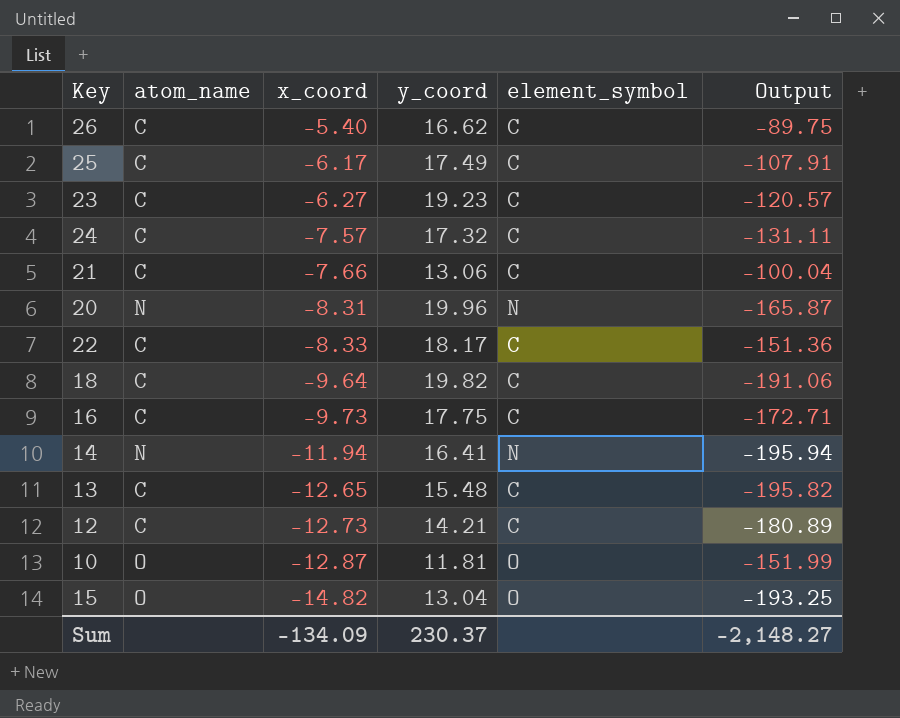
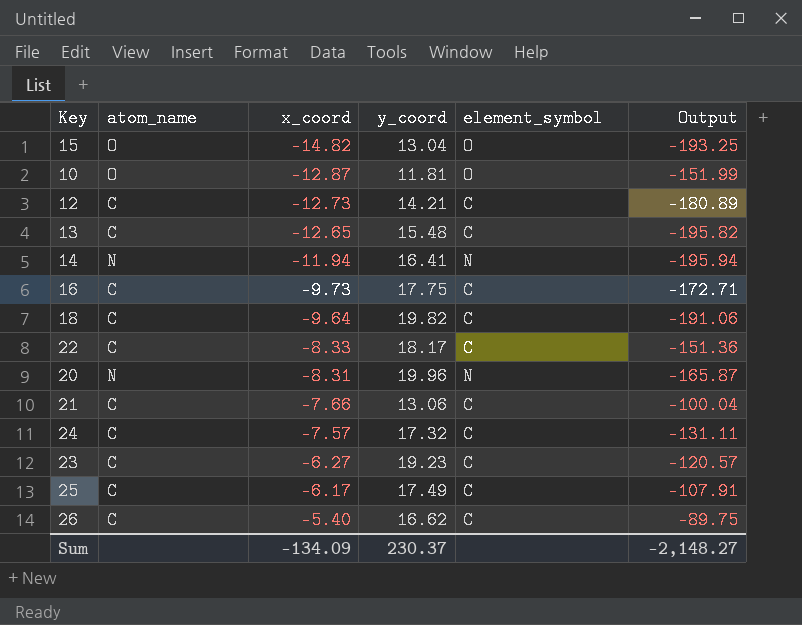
row order: x_coord descending -> x_coord ascending

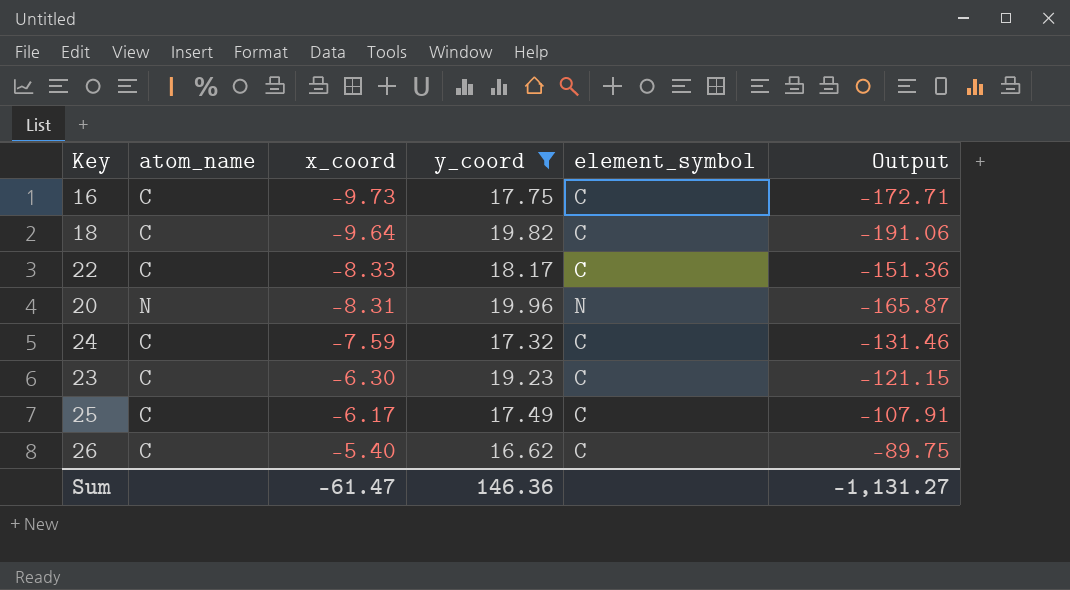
filter: none -> y_coord >= 16.62
24 | x_coord: -7.57 -> -7.59
24 | Output: -131.11 -> -131.46
23 | x_coord: -6.27 -> -6.30
23 | Output: -120.57 -> -121.15
Sum | x_coord: -134.09 -> -61.47
Sum | y_coord: 230.37 -> 146.36
Sum | Output: -2,148.27 -> -1,131.27

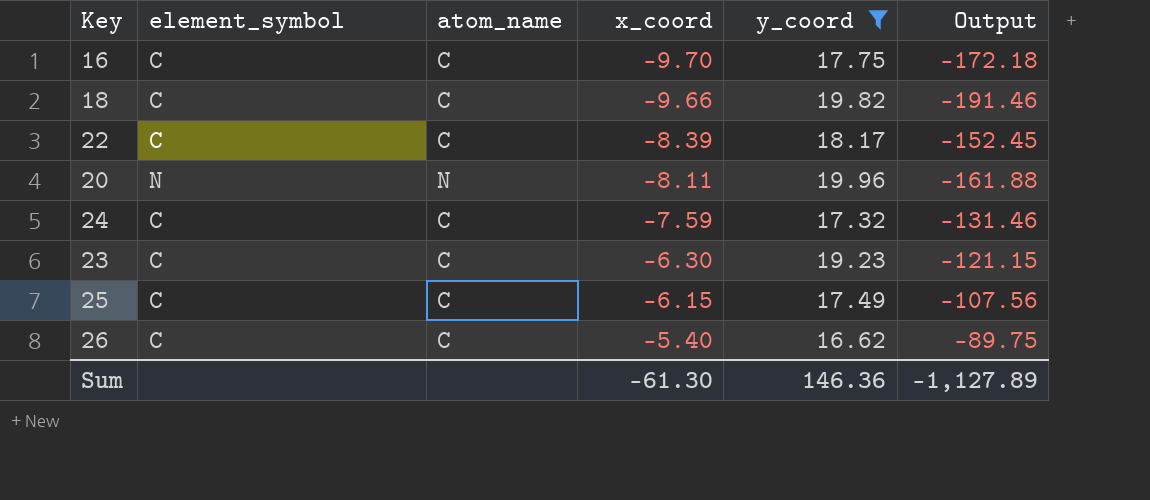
column element_symbol | position: 5 -> 2
16 | x_coord: -9.73 -> -9.70
16 | Output: -172.71 -> -172.18
18 | x_coord: -9.64 -> -9.66
18 | Output: -191.06 -> -191.46
22 | x_coord: -8.33 -> -8.39
22 | Output: -151.36 -> -152.45
20 | x_coord: -8.31 -> -8.11
20 | Output: -165.87 -> -161.88
25 | x_coord: -6.17 -> -6.15
25 | Output: -107.91 -> -107.56
Sum | x_coord: -61.47 -> -61.30
Sum | Output: -1,131.27 -> -1,127.89

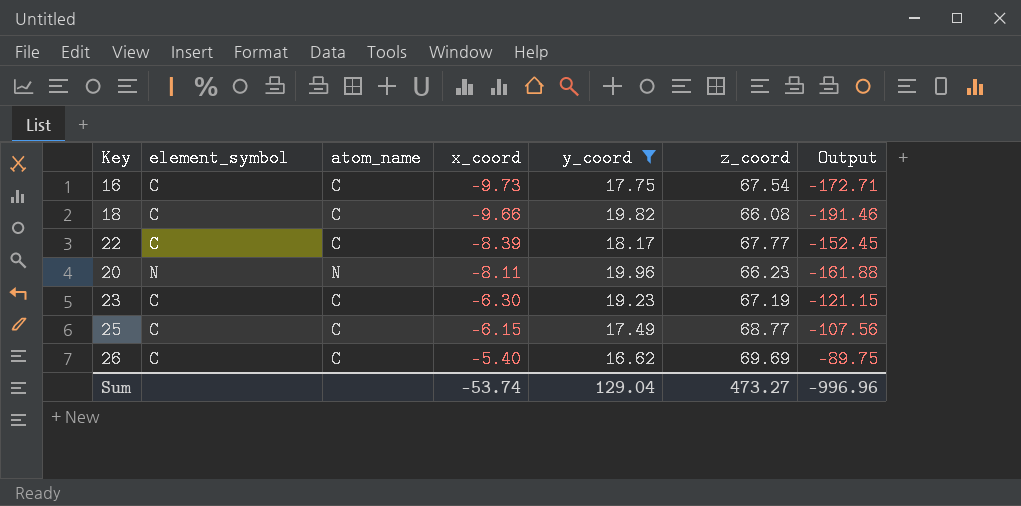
column z_coord | position: none -> 6
row 24: C | C | -7.59 | 17.32 | -131.46 -> none
16 | x_coord: -9.70 -> -9.73
16 | Output: -172.18 -> -172.71
Sum | x_coord: -61.30 -> -53.74
Sum | y_coord: 146.36 -> 129.04
Sum | Output: -1,127.89 -> -996.96

